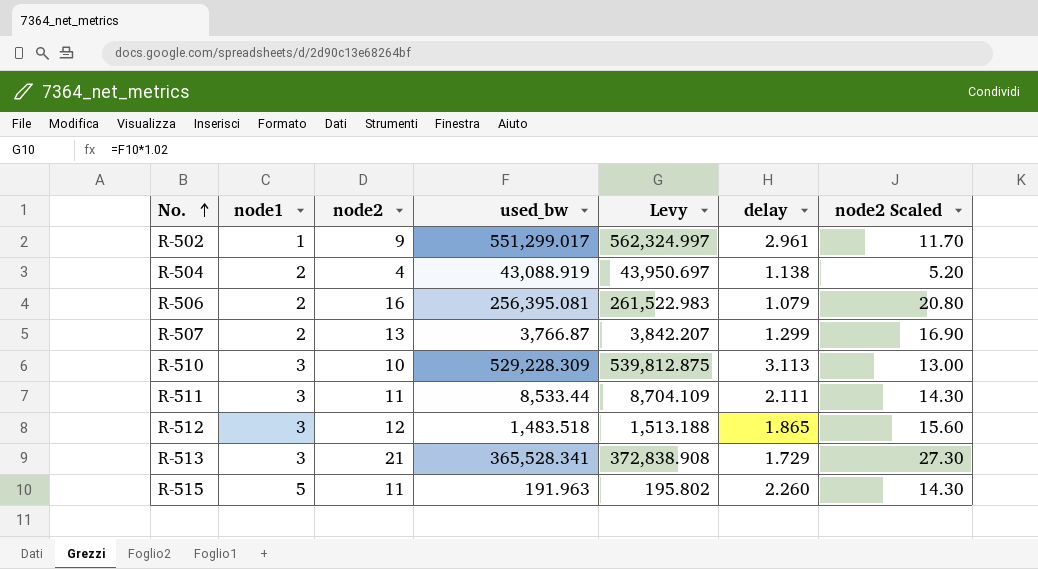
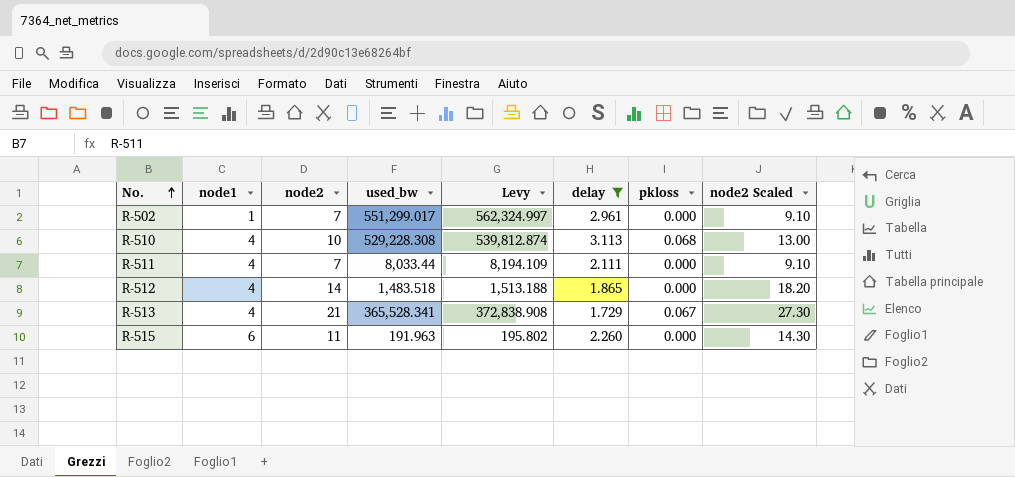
filter: none -> delay >= 1.729
column pkloss | position: none -> 7
R-502 | node2: 9 -> 7
R-502 | node2 Scaled: 11.70 -> 9.10
R-510 | node1: 3 -> 4
R-510 | used_bw: 529,228.309 -> 529,228.308
R-510 | Levy: 539,812.875 -> 539,812.874
R-511 | node1: 3 -> 4
R-511 | node2: 11 -> 7
R-511 | used_bw: 8,533.44 -> 8,033.44
R-511 | Levy: 8,704.109 -> 8,194.109
R-511 | node2 Scaled: 14.30 -> 9.10
R-512 | node1: 3 -> 4
R-512 | node2: 12 -> 14
R-512 | node2 Scaled: 15.60 -> 18.20
R-513 | node1: 3 -> 4
R-515 | node1: 5 -> 6

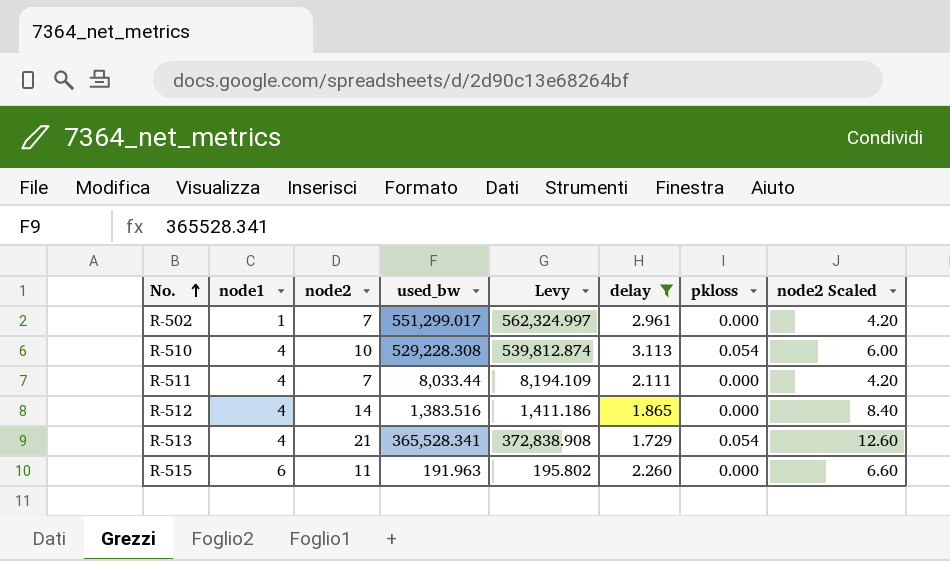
column node2 Scaled | formula: [node2] * 1.3 -> [node2] * 0.6
R-510 | pkloss: 0.068 -> 0.054
R-512 | used_bw: 1,483.518 -> 1,383.516
R-512 | Levy: 1,513.188 -> 1,411.186
R-513 | pkloss: 0.067 -> 0.054

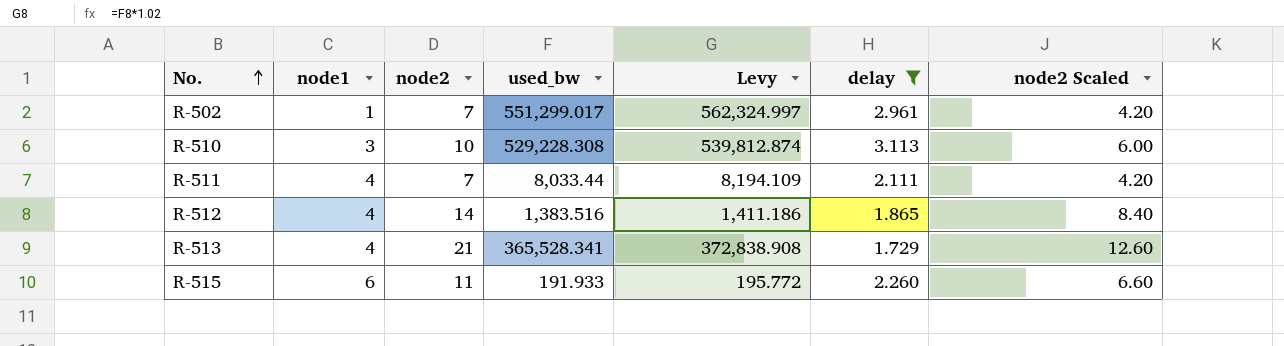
column pkloss | position: 7 -> none
R-510 | node1: 4 -> 3
R-515 | used_bw: 191.963 -> 191.933
R-515 | Levy: 195.802 -> 195.772

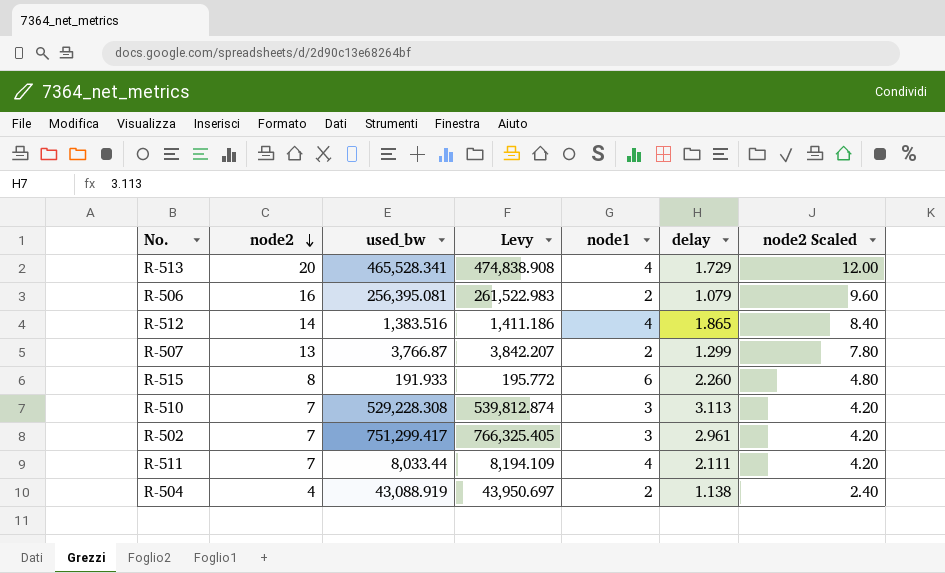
filter: delay >= 1.729 -> none
row order: No. ascending -> node2 descending
column node1 | position: 2 -> 5
R-513 | node2: 21 -> 20
R-513 | used_bw: 365,528.341 -> 465,528.341
R-513 | Levy: 372,838.908 -> 474,838.908
R-513 | node2 Scaled: 12.60 -> 12.00
R-515 | node2: 11 -> 8
R-515 | node2 Scaled: 6.60 -> 4.80
R-510 | node2: 10 -> 7
R-510 | node2 Scaled: 6.00 -> 4.20
R-502 | used_bw: 551,299.017 -> 751,299.417
R-502 | Levy: 562,324.997 -> 766,325.405
R-502 | node1: 1 -> 3

